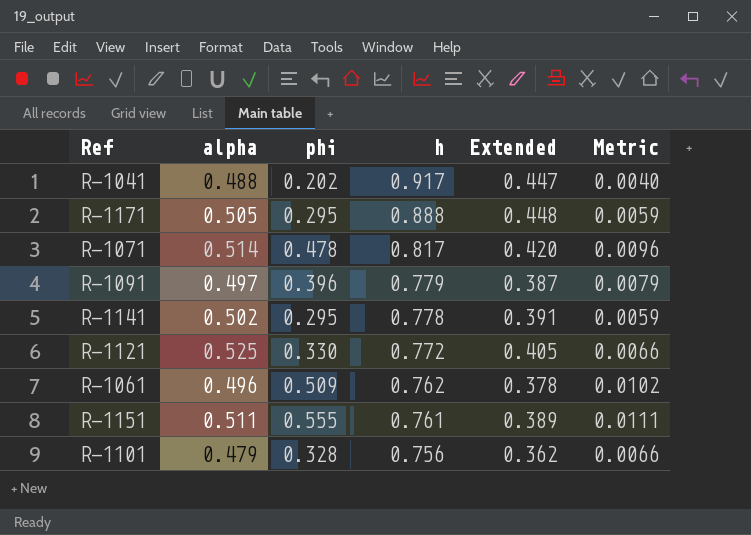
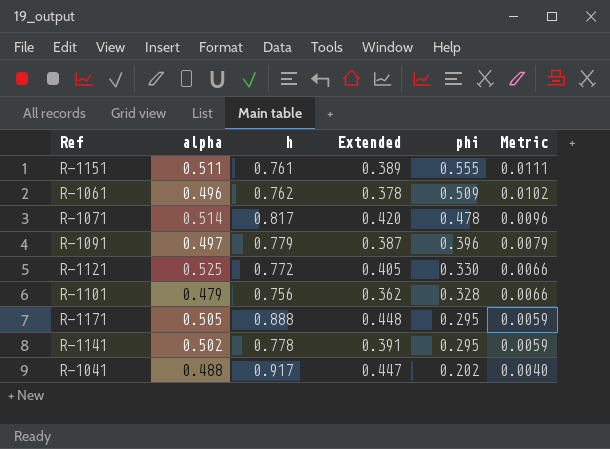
row order: h descending -> phi descending
column phi | position: 3 -> 5

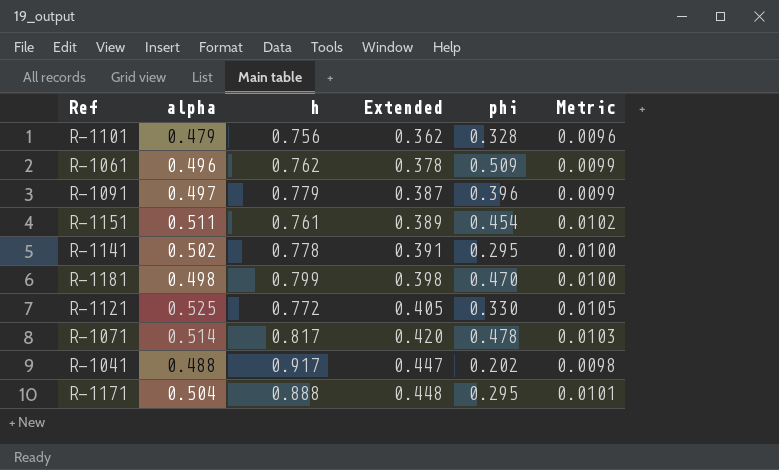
row order: phi descending -> Extended ascending
column Metric | formula: [phi] * 0.02 -> [alpha] * 0.02
R-1151 | phi: 0.555 -> 0.454
row R-1181: none -> 0.498 | 0.799 | 0.398 | 0.470 | 0.0100
R-1171 | alpha: 0.505 -> 0.504

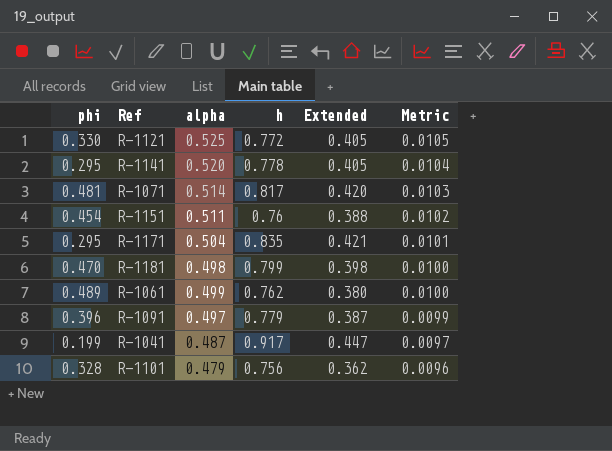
row order: Extended ascending -> Metric descending
column phi | position: 5 -> 1
R-1141 | alpha: 0.502 -> 0.520
R-1141 | Extended: 0.391 -> 0.405
R-1141 | Metric: 0.0100 -> 0.0104
R-1071 | phi: 0.478 -> 0.481
R-1151 | h: 0.761 -> 0.76
R-1151 | Extended: 0.389 -> 0.388
R-1171 | h: 0.888 -> 0.835
R-1171 | Extended: 0.448 -> 0.421
R-1061 | phi: 0.509 -> 0.489
R-1061 | alpha: 0.496 -> 0.499
R-1061 | Extended: 0.378 -> 0.380
R-1061 | Metric: 0.0099 -> 0.0100
R-1041 | phi: 0.202 -> 0.199
R-1041 | alpha: 0.488 -> 0.487
R-1041 | Metric: 0.0098 -> 0.0097

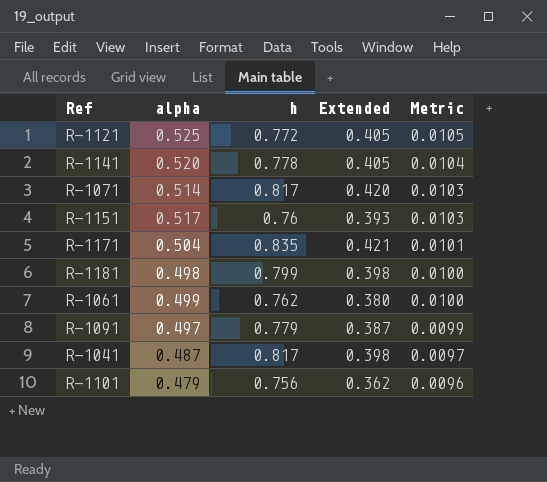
column phi | position: 1 -> none
R-1151 | alpha: 0.511 -> 0.517
R-1151 | Extended: 0.388 -> 0.393
R-1151 | Metric: 0.0102 -> 0.0103
R-1041 | h: 0.917 -> 0.817
R-1041 | Extended: 0.447 -> 0.398

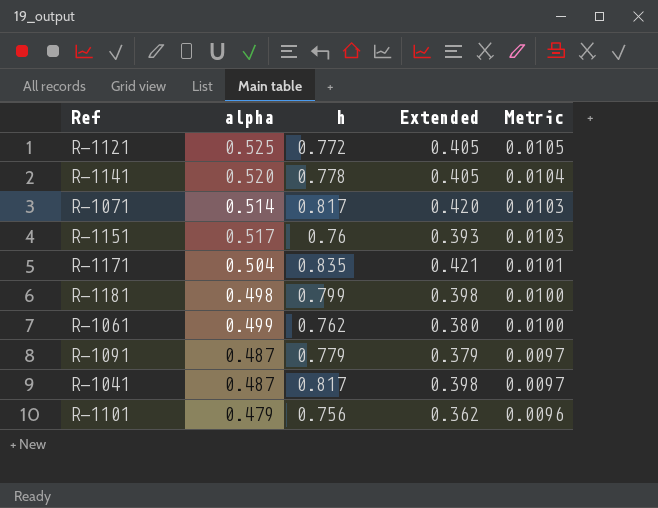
R-1091 | alpha: 0.497 -> 0.487
R-1091 | Extended: 0.387 -> 0.379
R-1091 | Metric: 0.0099 -> 0.0097

